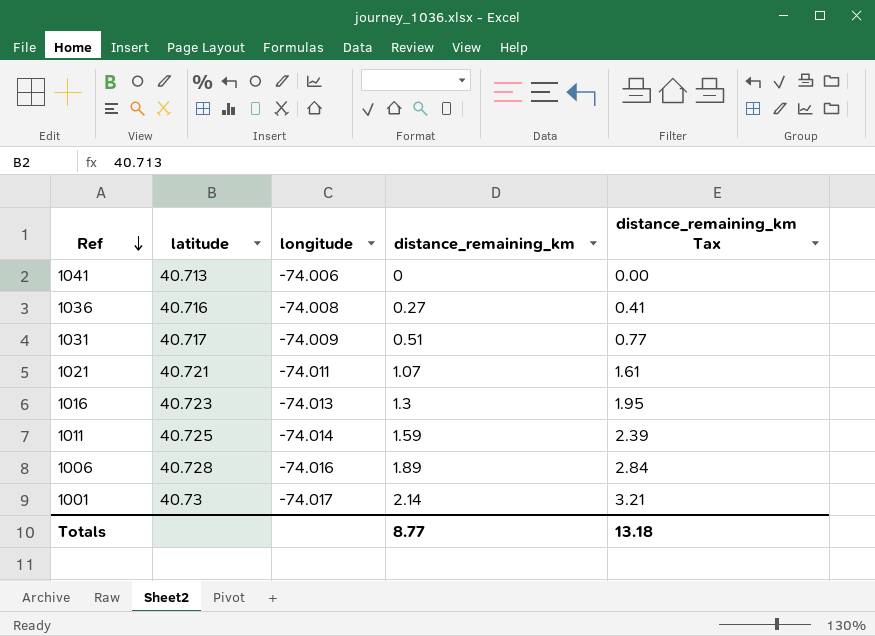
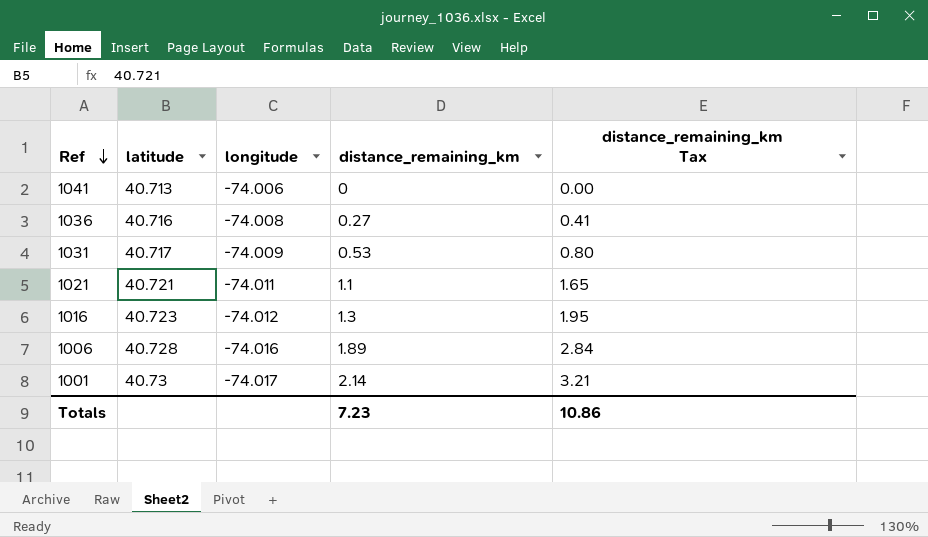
row 1011: 40.725 | -74.014 | 1.59 | 2.39 -> none
1031 | distance_remaining_km: 0.51 -> 0.53
1031 | distance_remaining_km Tax: 0.77 -> 0.80
1021 | distance_remaining_km: 1.07 -> 1.1
1021 | distance_remaining_km Tax: 1.61 -> 1.65
1016 | longitude: -74.013 -> -74.012
Totals | distance_remaining_km: 8.77 -> 7.23
Totals | distance_remaining_km Tax: 13.18 -> 10.86

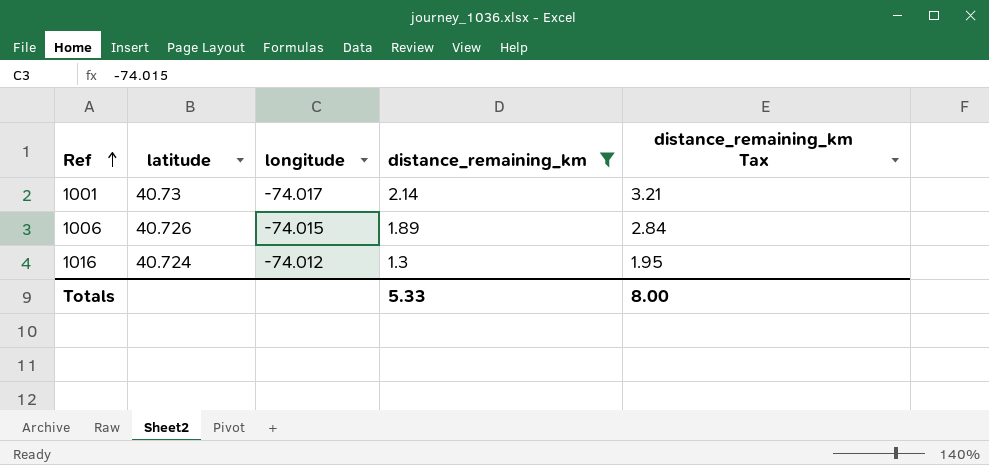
filter: none -> distance_remaining_km >= 1.3
row order: Ref descending -> Ref ascending
1006 | latitude: 40.728 -> 40.726
1006 | longitude: -74.016 -> -74.015
1016 | latitude: 40.723 -> 40.724
Totals | distance_remaining_km: 7.23 -> 5.33
Totals | distance_remaining_km Tax: 10.86 -> 8.00

